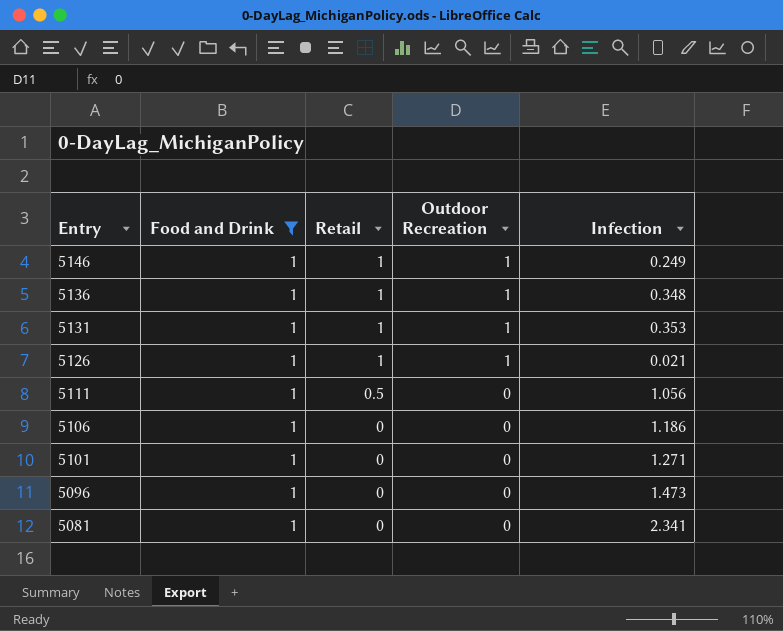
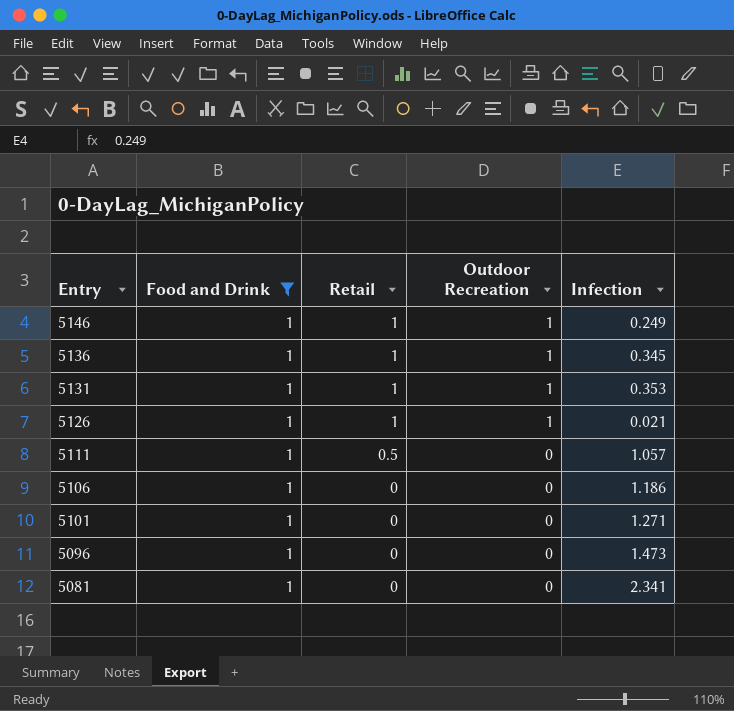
5136 | Infection: 0.348 -> 0.345
5111 | Infection: 1.056 -> 1.057

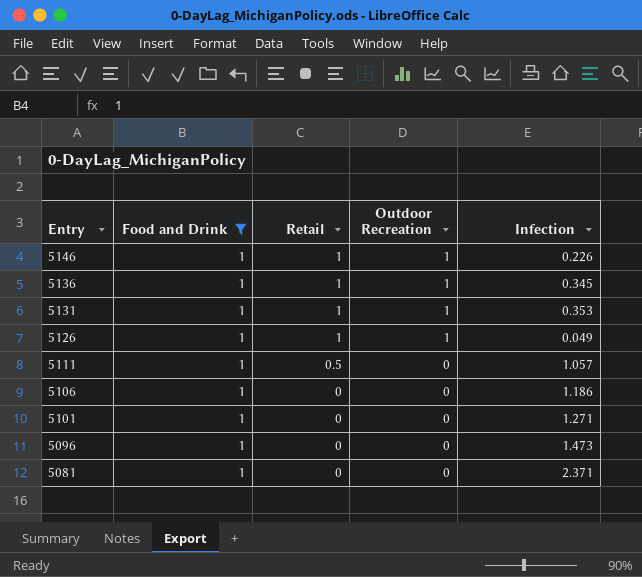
5146 | Infection: 0.249 -> 0.226
5126 | Infection: 0.021 -> 0.049
5081 | Infection: 2.341 -> 2.371

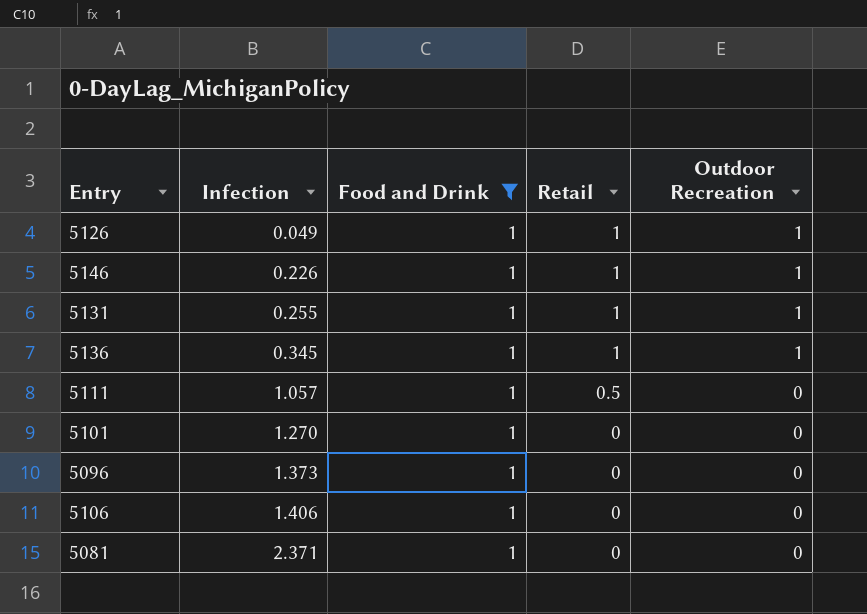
row order: Entry descending -> Infection ascending
column Infection | position: 5 -> 2
5131 | Infection: 0.353 -> 0.255
5101 | Infection: 1.271 -> 1.270
5096 | Infection: 1.473 -> 1.373
5106 | Infection: 1.186 -> 1.406

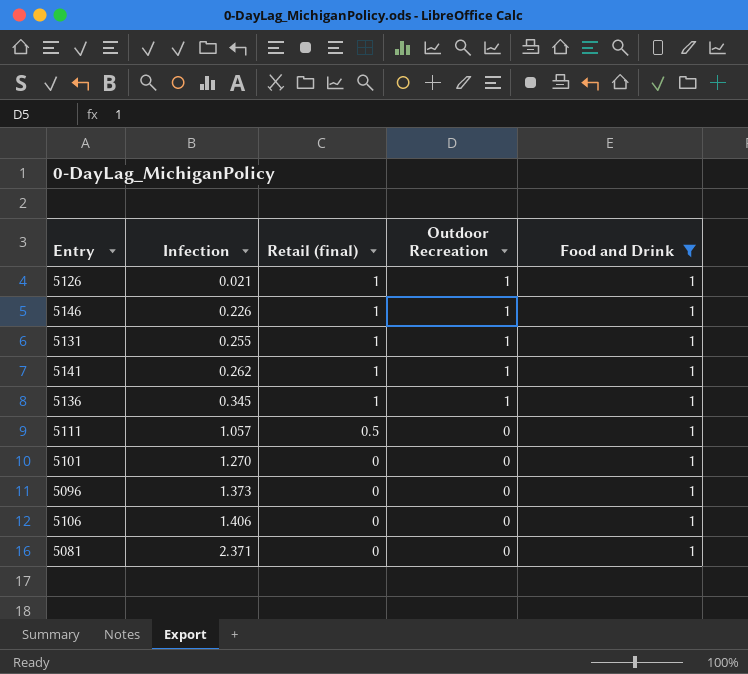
column name: Retail -> Retail (final)
column Food and Drink | position: 3 -> 5
5126 | Infection: 0.049 -> 0.021
row 5141: none -> 0.262 | 1 | 1 | 1

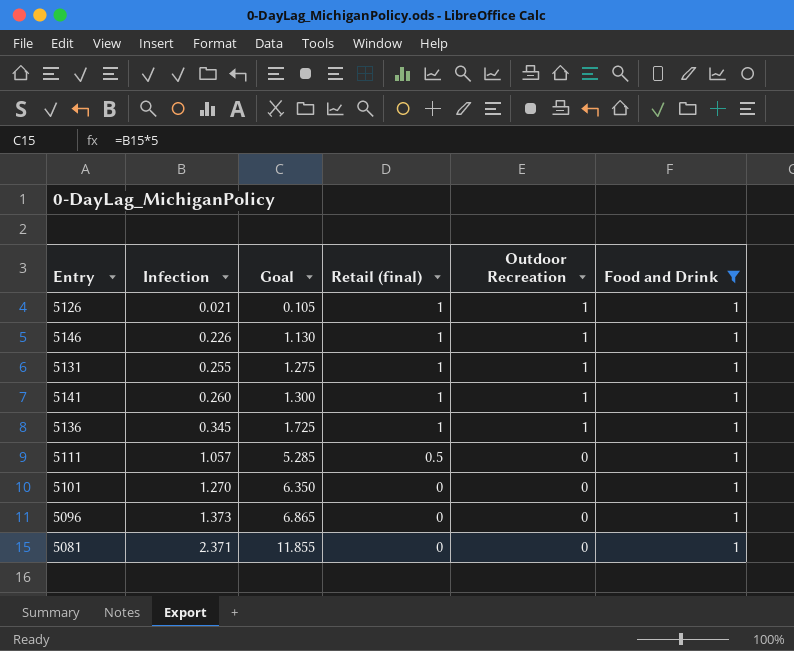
column Goal | formula: none -> [Infection] * 5
row 5106: 1.406 | 0 | 0 | 1 -> none
5141 | Infection: 0.262 -> 0.260

